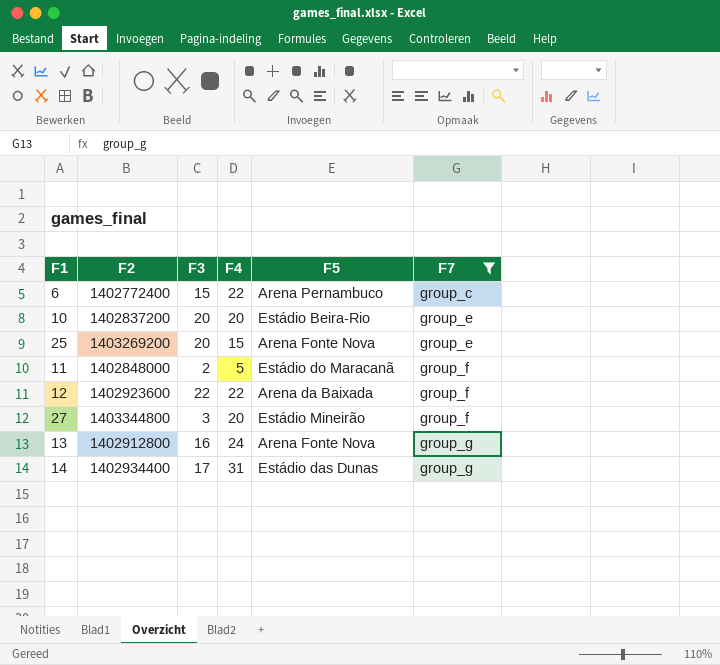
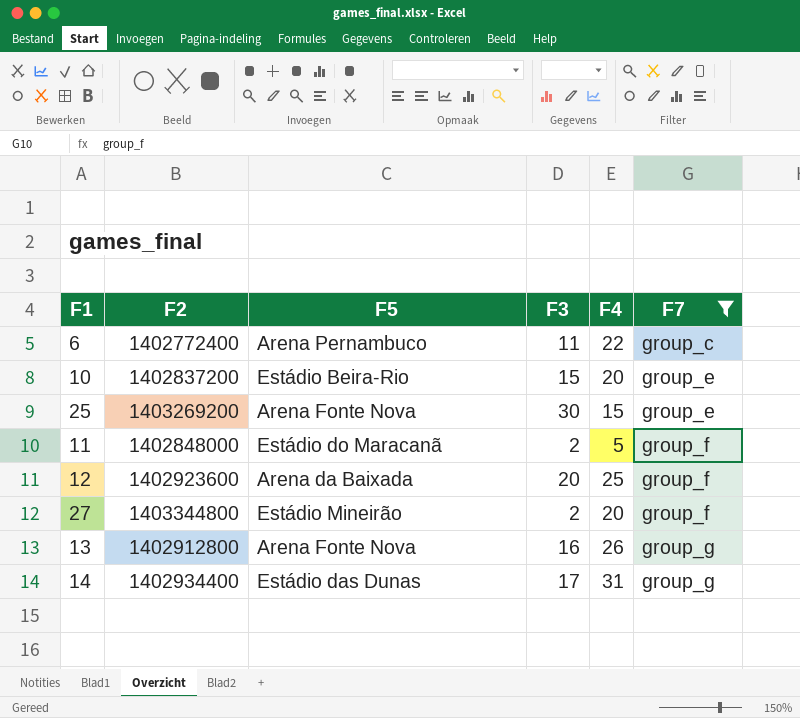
column F5 | position: 5 -> 3
6 | F3: 15 -> 11
10 | F3: 20 -> 15
25 | F3: 20 -> 30
12 | F3: 22 -> 20
12 | F4: 22 -> 25
27 | F3: 3 -> 2
13 | F4: 24 -> 26

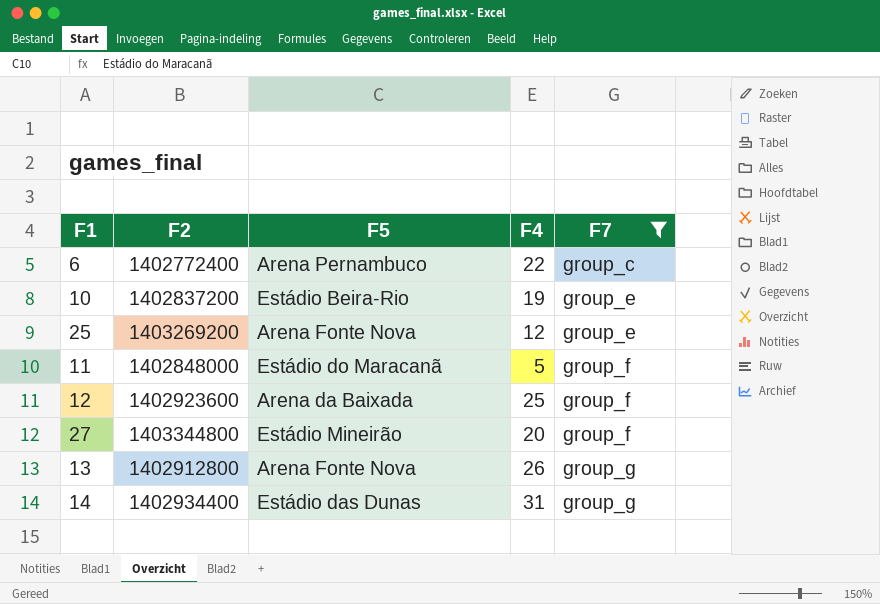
column F3 | position: 4 -> none
10 | F4: 20 -> 19
25 | F4: 15 -> 12

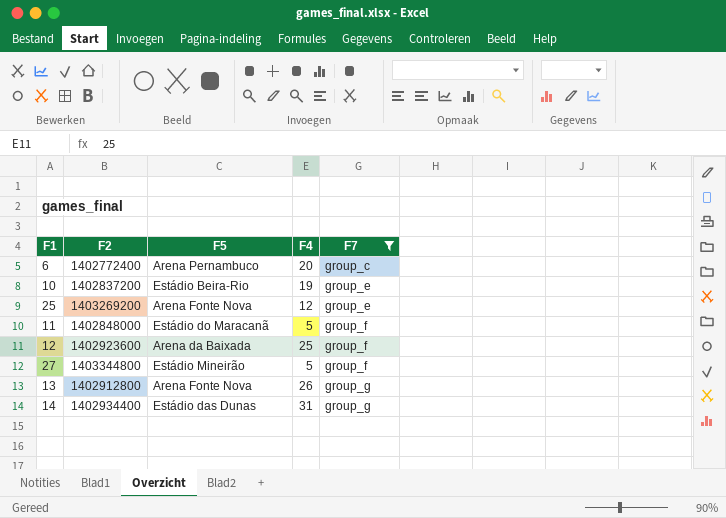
6 | F4: 22 -> 20
27 | F4: 20 -> 5

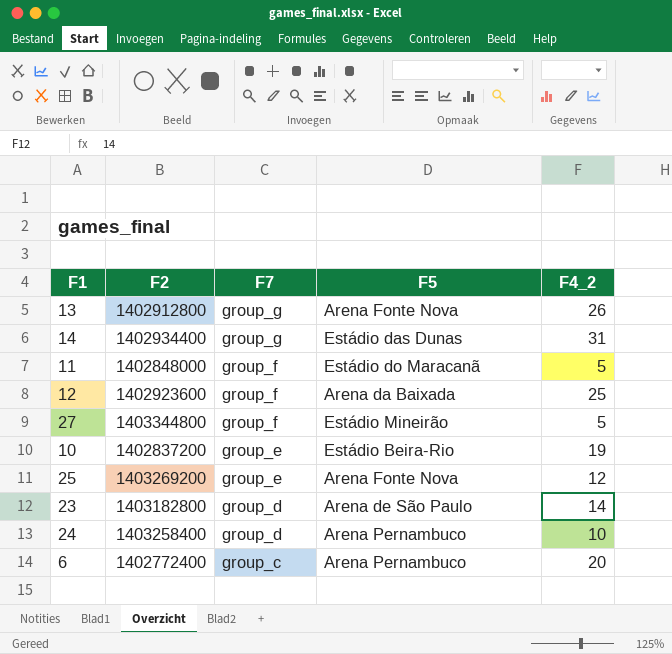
filter: F7 != group_d -> none
row order: F7 ascending -> F7 descending
column F7 | position: 5 -> 3
column name: F4 -> F4_2

